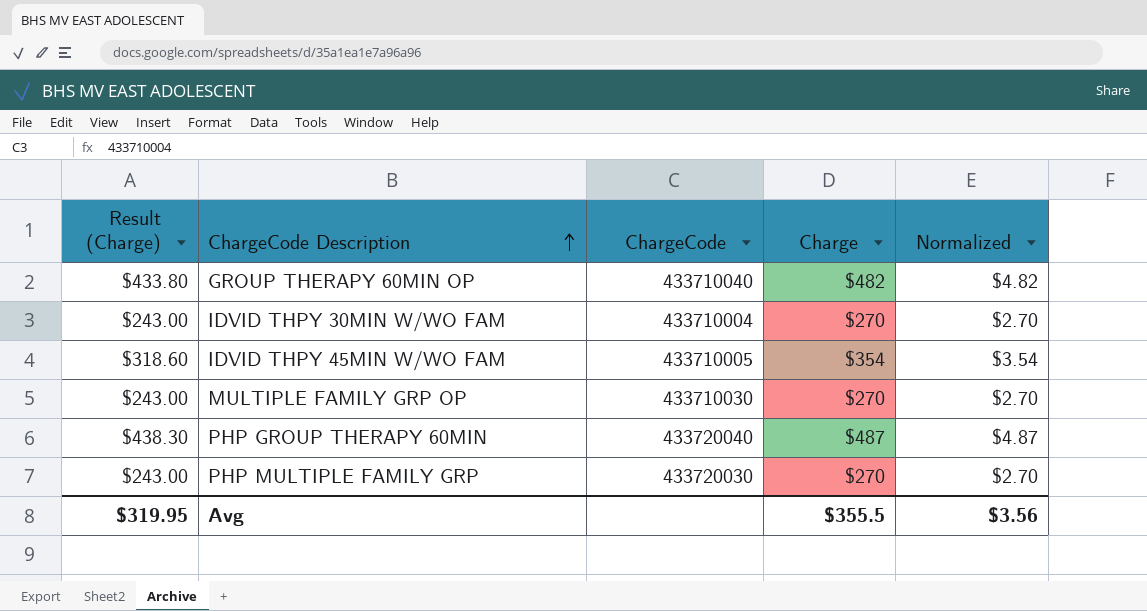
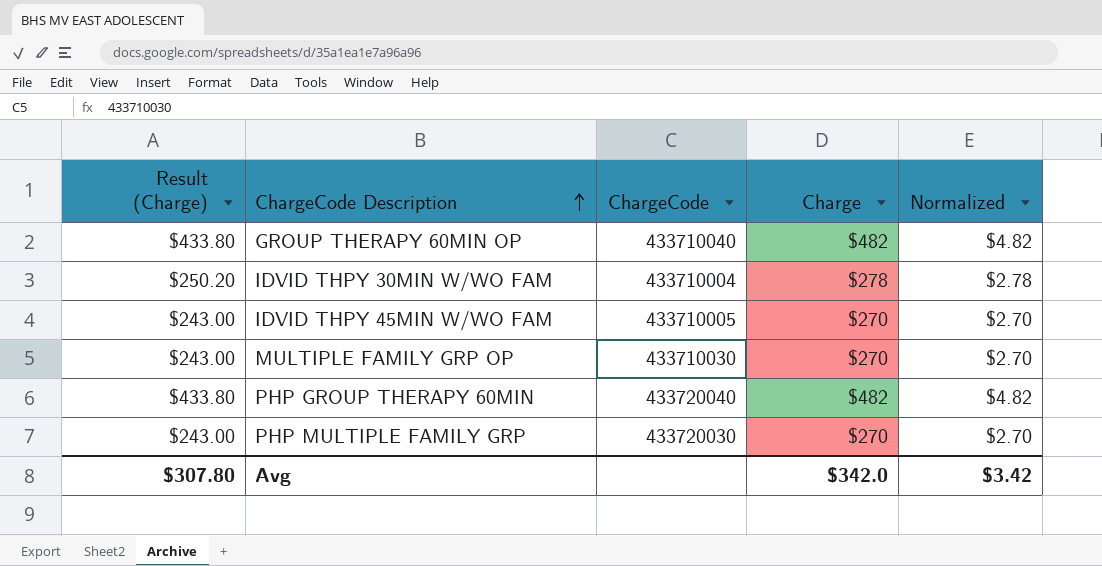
IDVID THPY 30MIN W/WO FAM | Result (Charge): $243.00 -> $250.20
IDVID THPY 30MIN W/WO FAM | Charge: $270 -> $278
IDVID THPY 30MIN W/WO FAM | Normalized: $2.70 -> $2.78
IDVID THPY 45MIN W/WO FAM | Result (Charge): $318.60 -> $243.00
IDVID THPY 45MIN W/WO FAM | Charge: $354 -> $270
IDVID THPY 45MIN W/WO FAM | Normalized: $3.54 -> $2.70
PHP GROUP THERAPY 60MIN | Result (Charge): $438.30 -> $433.80
PHP GROUP THERAPY 60MIN | Charge: $487 -> $482
PHP GROUP THERAPY 60MIN | Normalized: $4.87 -> $4.82
Avg | Result (Charge): $319.95 -> $307.80
Avg | Charge: $355.5 -> $342.0
Avg | Normalized: $3.56 -> $3.42

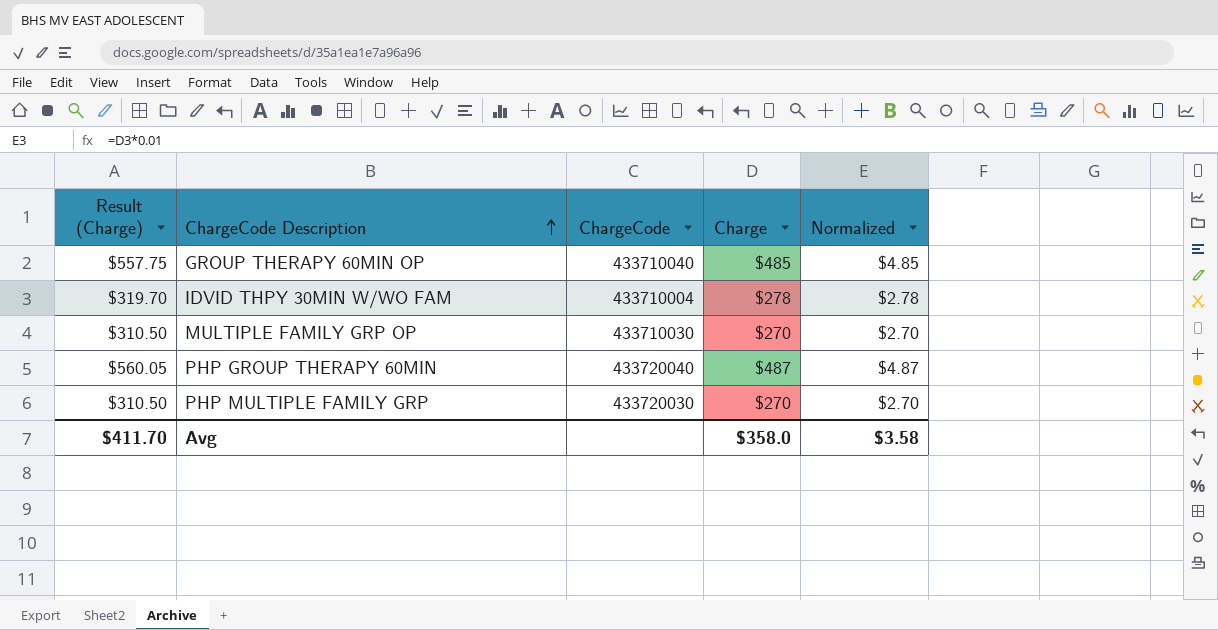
column Result (Charge) | formula: [Charge] * 0.9 -> [Charge] * 1.15
row IDVID THPY 45MIN W/WO FAM: $243.00 | 433710005 | $270 | $2.70 -> none
GROUP THERAPY 60MIN OP | Charge: $482 -> $485
GROUP THERAPY 60MIN OP | Normalized: $4.82 -> $4.85
PHP GROUP THERAPY 60MIN | Charge: $482 -> $487
PHP GROUP THERAPY 60MIN | Normalized: $4.82 -> $4.87
Avg | Result (Charge): $307.80 -> $411.70
Avg | Charge: $342.0 -> $358.0
Avg | Normalized: $3.42 -> $3.58

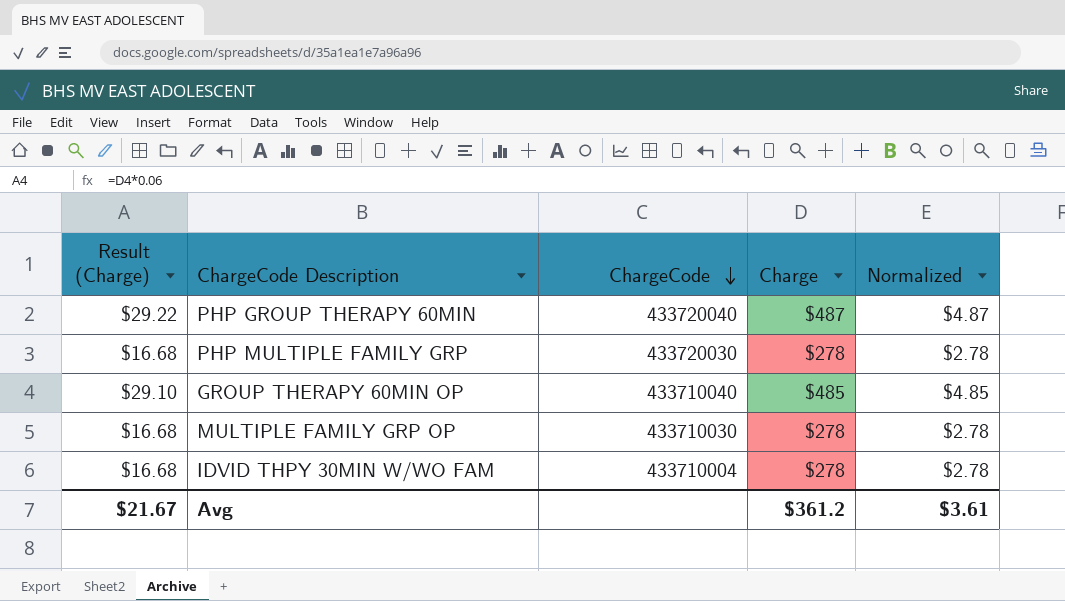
row order: ChargeCode Description ascending -> ChargeCode descending
column Result (Charge) | formula: [Charge] * 1.15 -> [Charge] * 0.06
PHP MULTIPLE FAMILY GRP | Charge: $270 -> $278
PHP MULTIPLE FAMILY GRP | Normalized: $2.70 -> $2.78
MULTIPLE FAMILY GRP OP | Charge: $270 -> $278
MULTIPLE FAMILY GRP OP | Normalized: $2.70 -> $2.78
Avg | Result (Charge): $411.70 -> $21.67
Avg | Charge: $358.0 -> $361.2
Avg | Normalized: $3.58 -> $3.61

